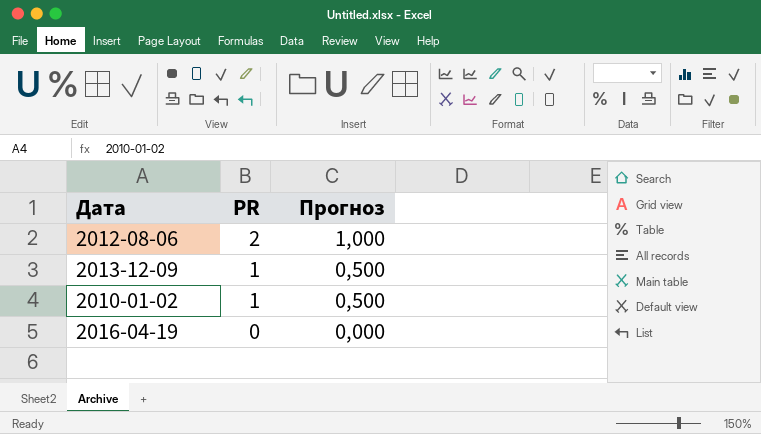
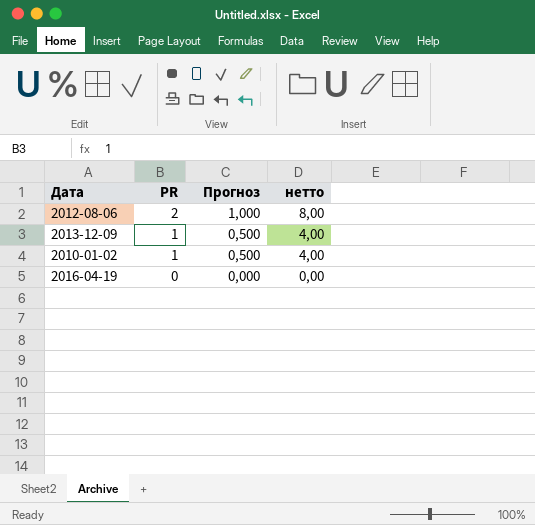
column нетто | formula: none -> [PR] * 4

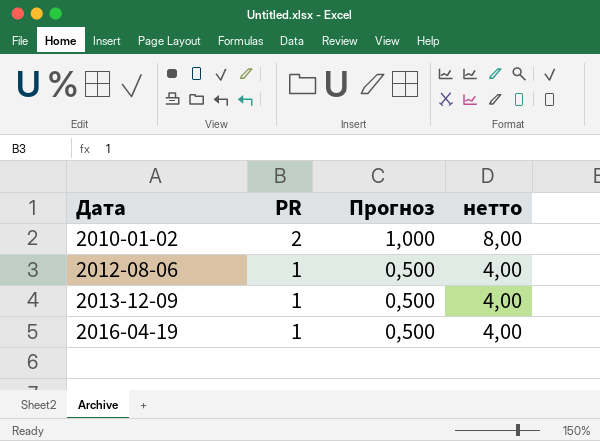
row order: PR descending -> Дата ascending
2010-01-02 | PR: 1 -> 2
2010-01-02 | Прогноз: 0,500 -> 1,000
2010-01-02 | нетто: 4,00 -> 8,00
2012-08-06 | PR: 2 -> 1
2012-08-06 | Прогноз: 1,000 -> 0,500
2012-08-06 | нетто: 8,00 -> 4,00
2016-04-19 | PR: 0 -> 1
2016-04-19 | Прогноз: 0,000 -> 0,500
2016-04-19 | нетто: 0,00 -> 4,00

